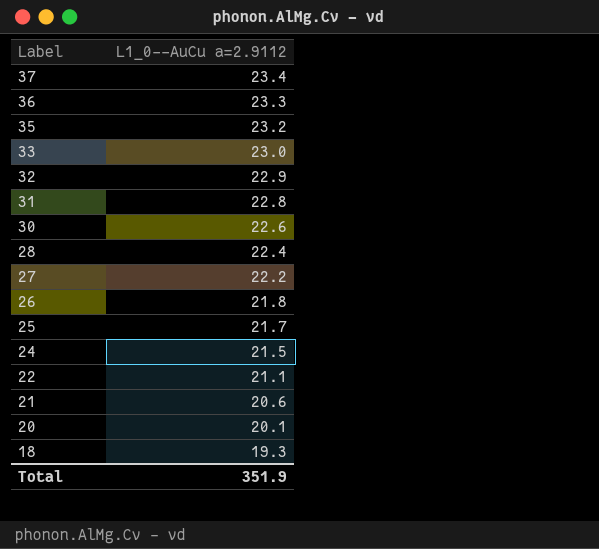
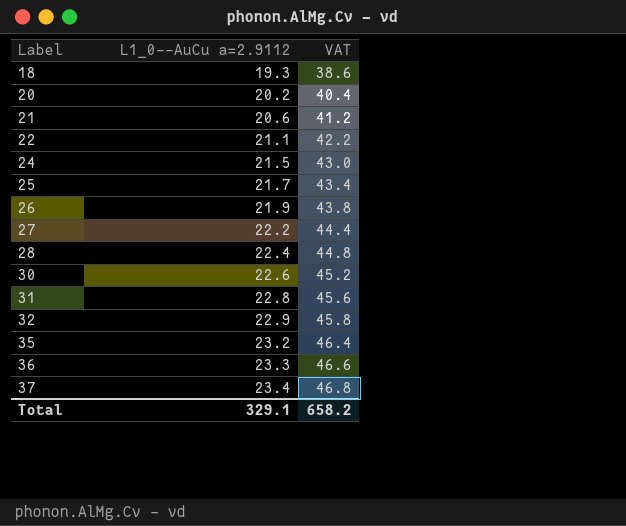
row order: Label descending -> Label ascending
column VAT | formula: none -> [L1_0--AuCu a=2.9112] * 2
row 33: 23.0 -> none
20 | L1_0--AuCu a=2.9112: 20.1 -> 20.2
26 | L1_0--AuCu a=2.9112: 21.8 -> 21.9
Total | L1_0--AuCu a=2.9112: 351.9 -> 329.1

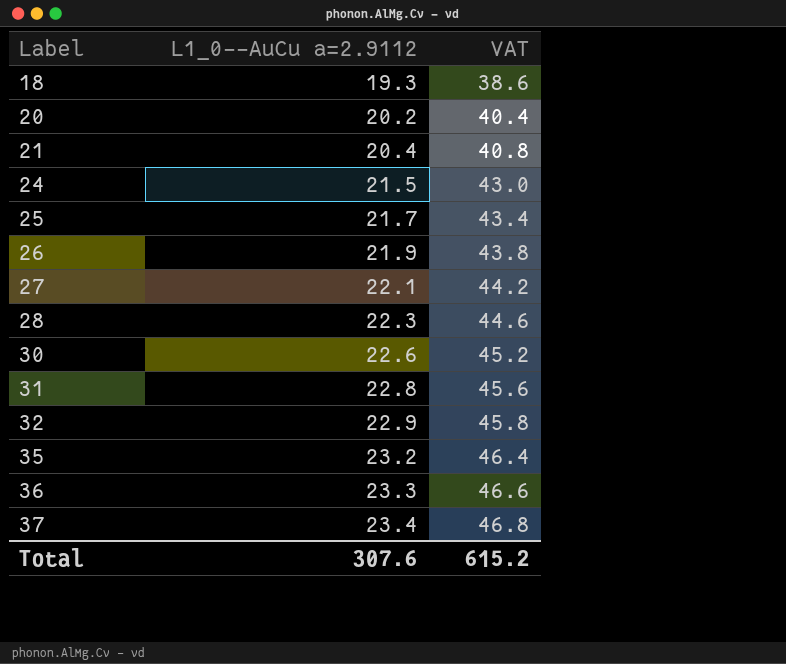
row 22: 21.1 | 42.2 -> none
21 | L1_0--AuCu a=2.9112: 20.6 -> 20.4
21 | VAT: 41.2 -> 40.8
27 | L1_0--AuCu a=2.9112: 22.2 -> 22.1
27 | VAT: 44.4 -> 44.2
28 | L1_0--AuCu a=2.9112: 22.4 -> 22.3
28 | VAT: 44.8 -> 44.6
Total | L1_0--AuCu a=2.9112: 329.1 -> 307.6
Total | VAT: 658.2 -> 615.2

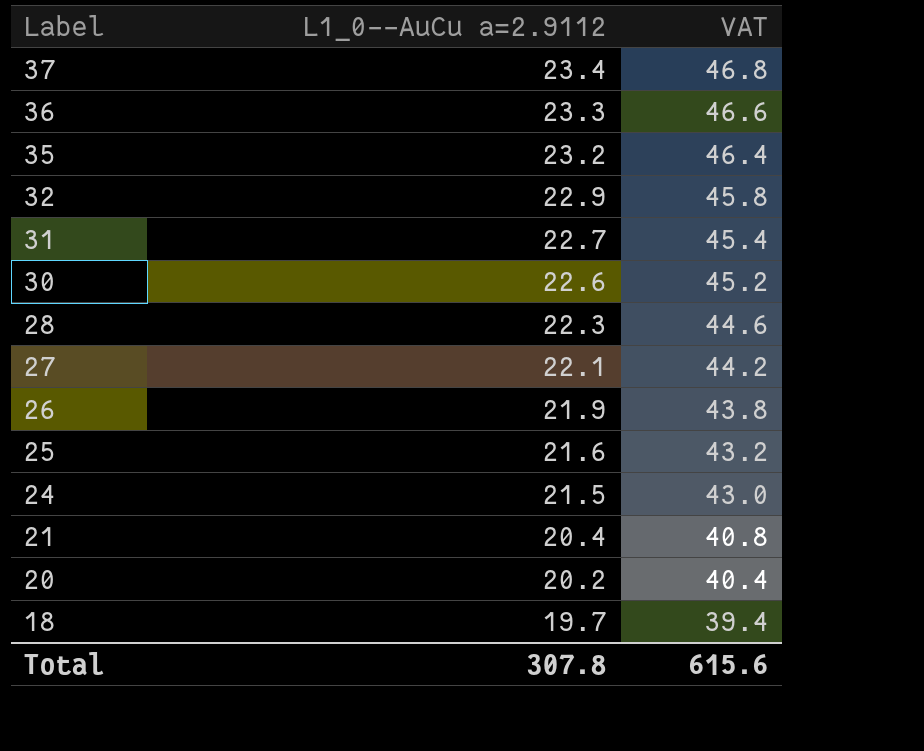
row order: Label ascending -> Label descending
31 | L1_0--AuCu a=2.9112: 22.8 -> 22.7
31 | VAT: 45.6 -> 45.4
25 | L1_0--AuCu a=2.9112: 21.7 -> 21.6
25 | VAT: 43.4 -> 43.2
18 | L1_0--AuCu a=2.9112: 19.3 -> 19.7
18 | VAT: 38.6 -> 39.4
Total | L1_0--AuCu a=2.9112: 307.6 -> 307.8
Total | VAT: 615.2 -> 615.6

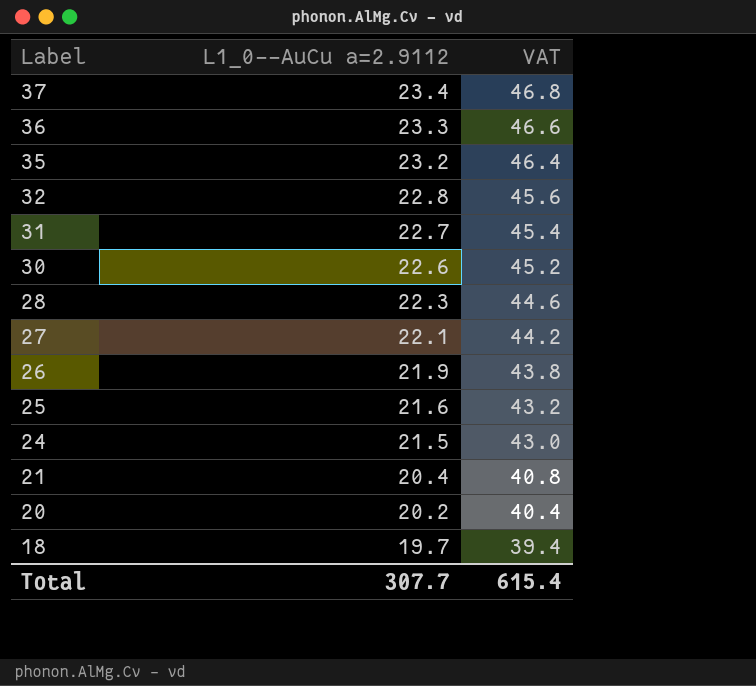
32 | L1_0--AuCu a=2.9112: 22.9 -> 22.8
32 | VAT: 45.8 -> 45.6
Total | L1_0--AuCu a=2.9112: 307.8 -> 307.7
Total | VAT: 615.6 -> 615.4

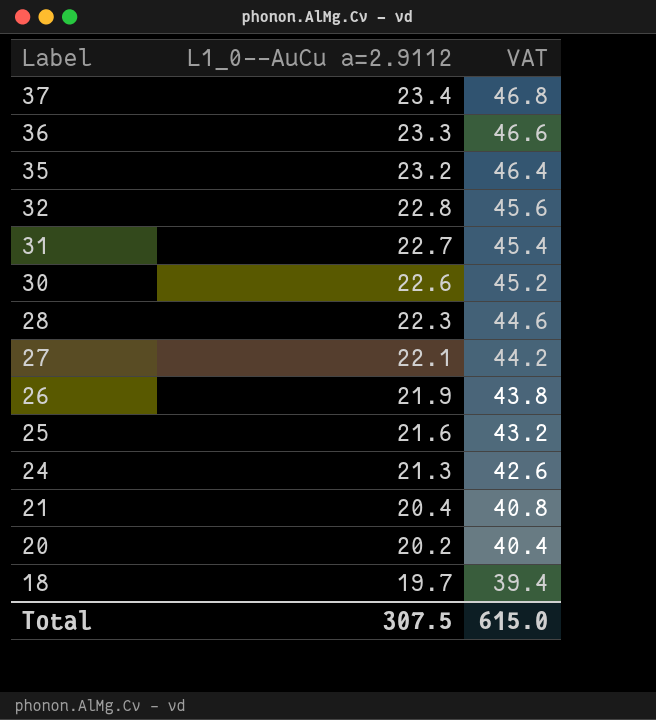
24 | L1_0--AuCu a=2.9112: 21.5 -> 21.3
24 | VAT: 43.0 -> 42.6
Total | L1_0--AuCu a=2.9112: 307.7 -> 307.5
Total | VAT: 615.4 -> 615.0

